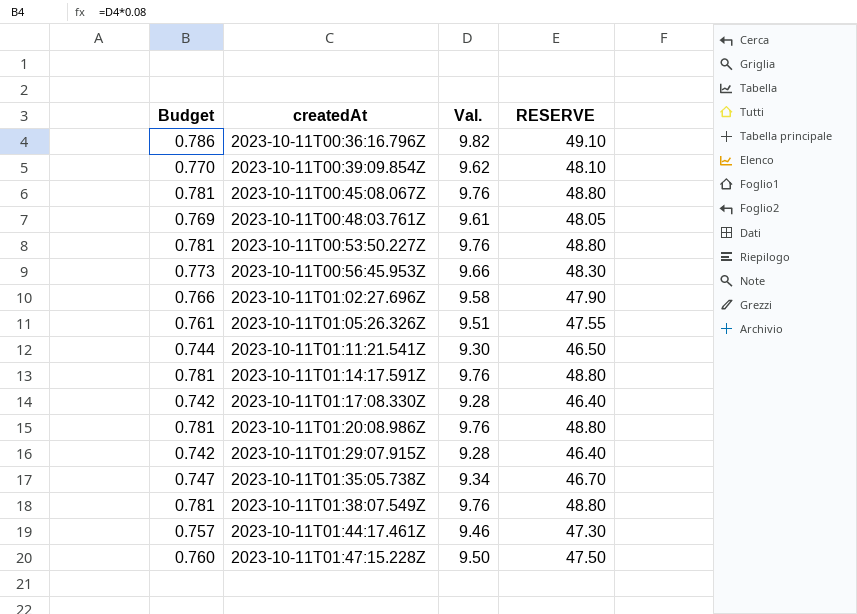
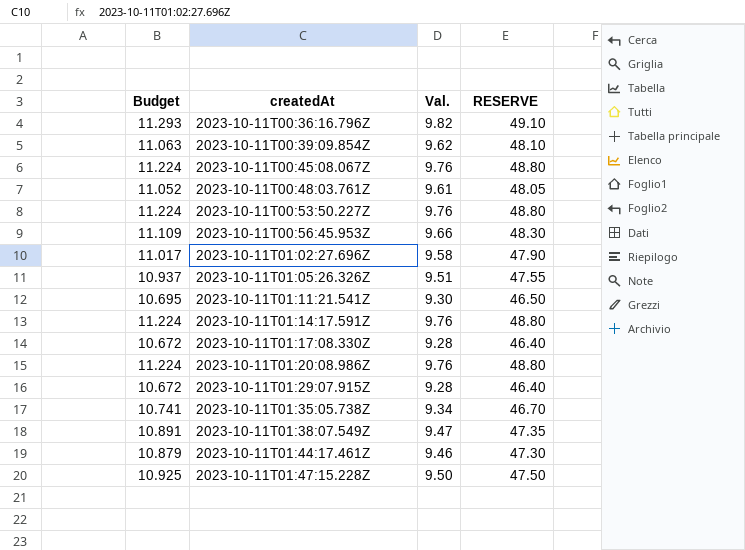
column Budget | formula: [Val.] * 0.08 -> [Val.] * 1.15
2023-10-11T01:38:07.549Z | Val.: 9.76 -> 9.47
2023-10-11T01:38:07.549Z | RESERVE: 48.80 -> 47.35

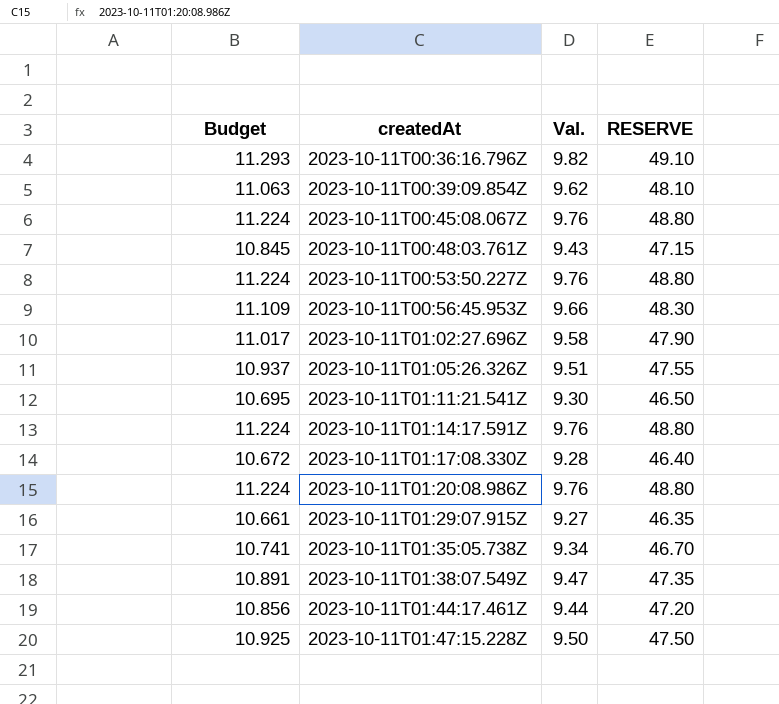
2023-10-11T00:48:03.761Z | Budget: 11.052 -> 10.845
2023-10-11T00:48:03.761Z | Val.: 9.61 -> 9.43
2023-10-11T00:48:03.761Z | RESERVE: 48.05 -> 47.15
2023-10-11T01:29:07.915Z | Budget: 10.672 -> 10.661
2023-10-11T01:29:07.915Z | Val.: 9.28 -> 9.27
2023-10-11T01:29:07.915Z | RESERVE: 46.40 -> 46.35
2023-10-11T01:44:17.461Z | Budget: 10.879 -> 10.856
2023-10-11T01:44:17.461Z | Val.: 9.46 -> 9.44
2023-10-11T01:44:17.461Z | RESERVE: 47.30 -> 47.20

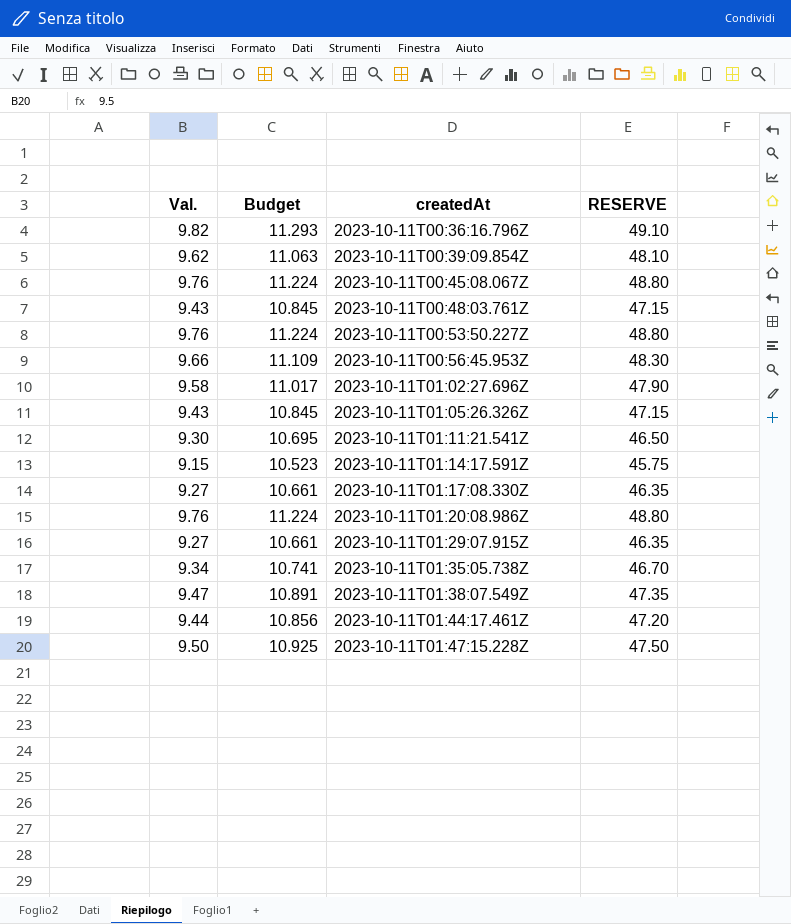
column Val. | position: 3 -> 1
2023-10-11T01:05:26.326Z | Val.: 9.51 -> 9.43
2023-10-11T01:05:26.326Z | Budget: 10.937 -> 10.845
2023-10-11T01:05:26.326Z | RESERVE: 47.55 -> 47.15
2023-10-11T01:14:17.591Z | Val.: 9.76 -> 9.15
2023-10-11T01:14:17.591Z | Budget: 11.224 -> 10.523
2023-10-11T01:14:17.591Z | RESERVE: 48.80 -> 45.75
2023-10-11T01:17:08.330Z | Val.: 9.28 -> 9.27
2023-10-11T01:17:08.330Z | Budget: 10.672 -> 10.661
2023-10-11T01:17:08.330Z | RESERVE: 46.40 -> 46.35

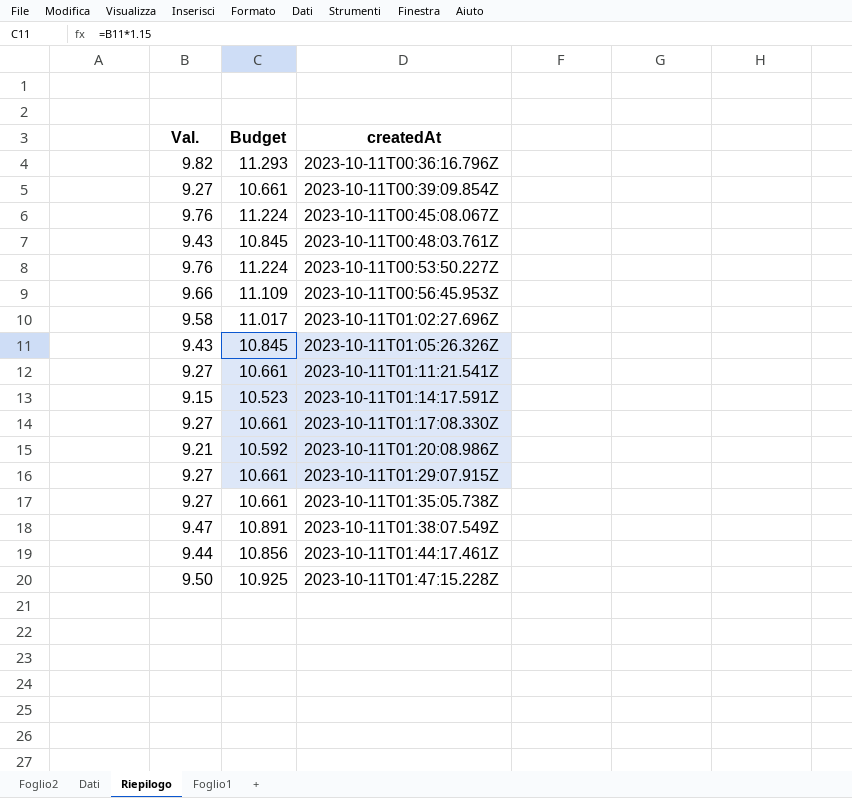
column RESERVE | formula: [Val.] * 5 -> none
2023-10-11T00:39:09.854Z | Val.: 9.62 -> 9.27
2023-10-11T00:39:09.854Z | Budget: 11.063 -> 10.661
2023-10-11T01:11:21.541Z | Val.: 9.30 -> 9.27
2023-10-11T01:11:21.541Z | Budget: 10.695 -> 10.661
2023-10-11T01:20:08.986Z | Val.: 9.76 -> 9.21
2023-10-11T01:20:08.986Z | Budget: 11.224 -> 10.592
2023-10-11T01:35:05.738Z | Val.: 9.34 -> 9.27
2023-10-11T01:35:05.738Z | Budget: 10.741 -> 10.661

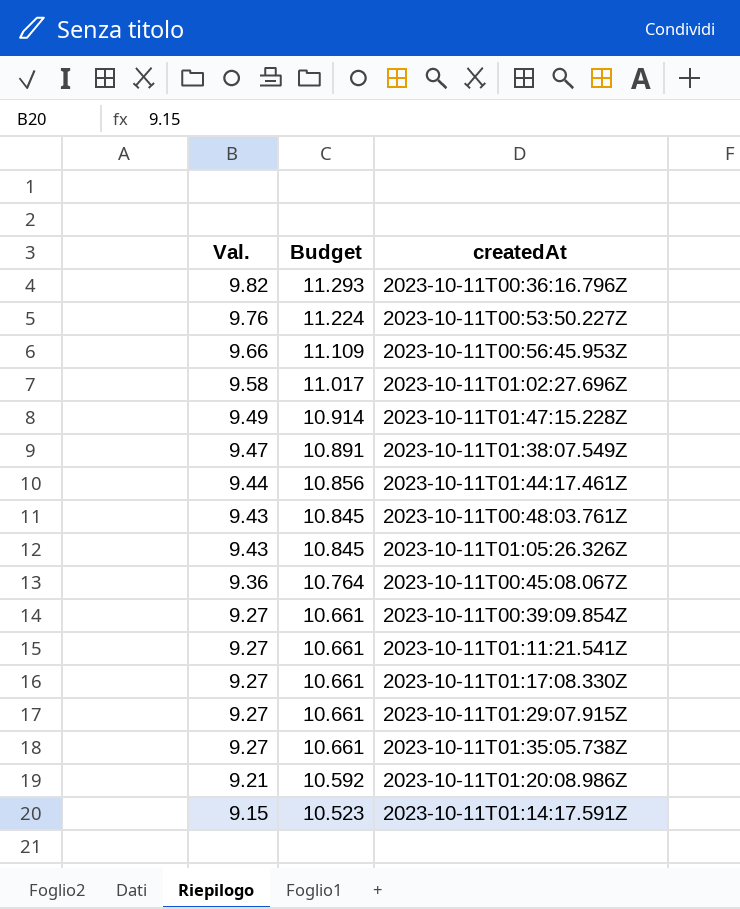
row order: createdAt ascending -> Val. descending
2023-10-11T01:47:15.228Z | Val.: 9.50 -> 9.49
2023-10-11T01:47:15.228Z | Budget: 10.925 -> 10.914
2023-10-11T00:45:08.067Z | Val.: 9.76 -> 9.36
2023-10-11T00:45:08.067Z | Budget: 11.224 -> 10.764

